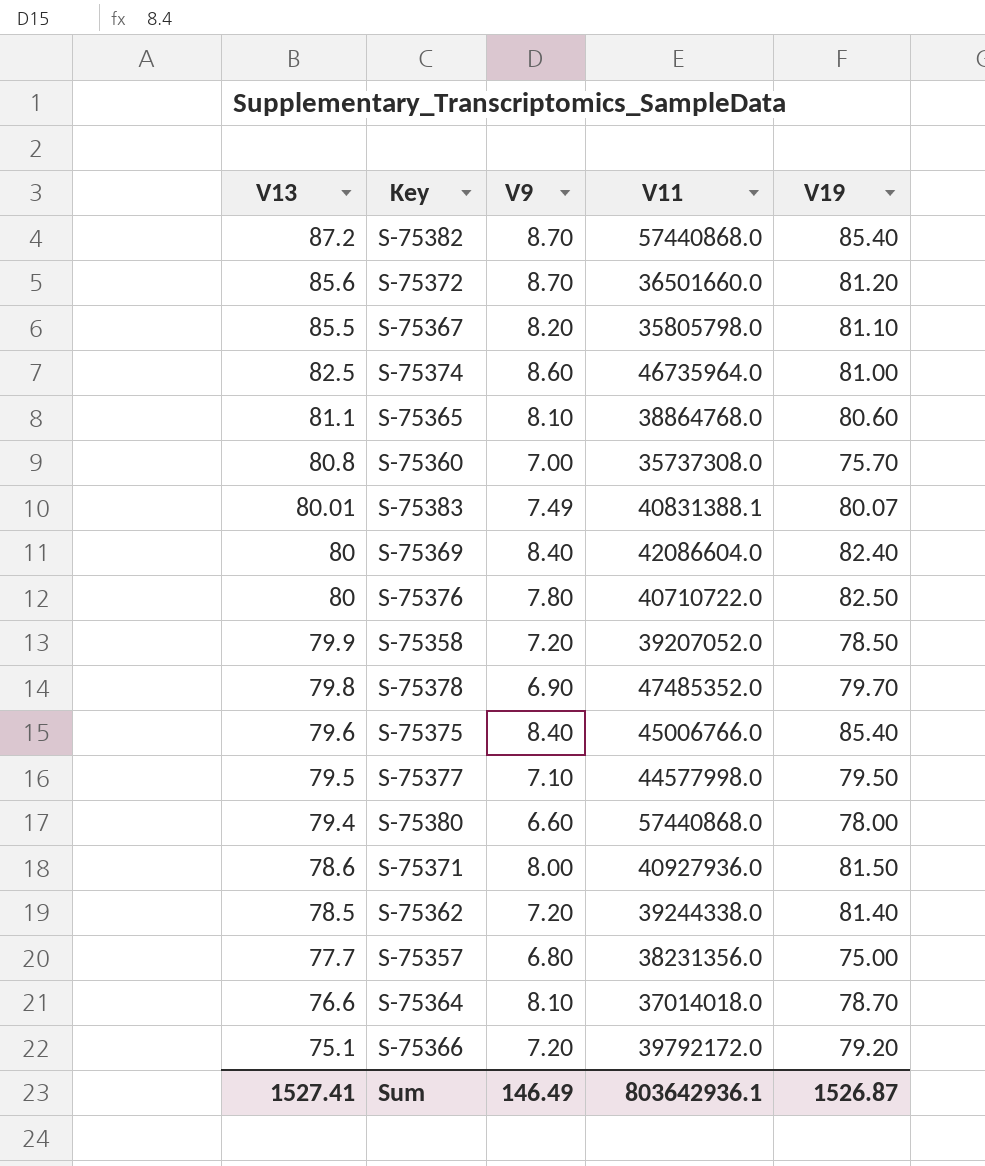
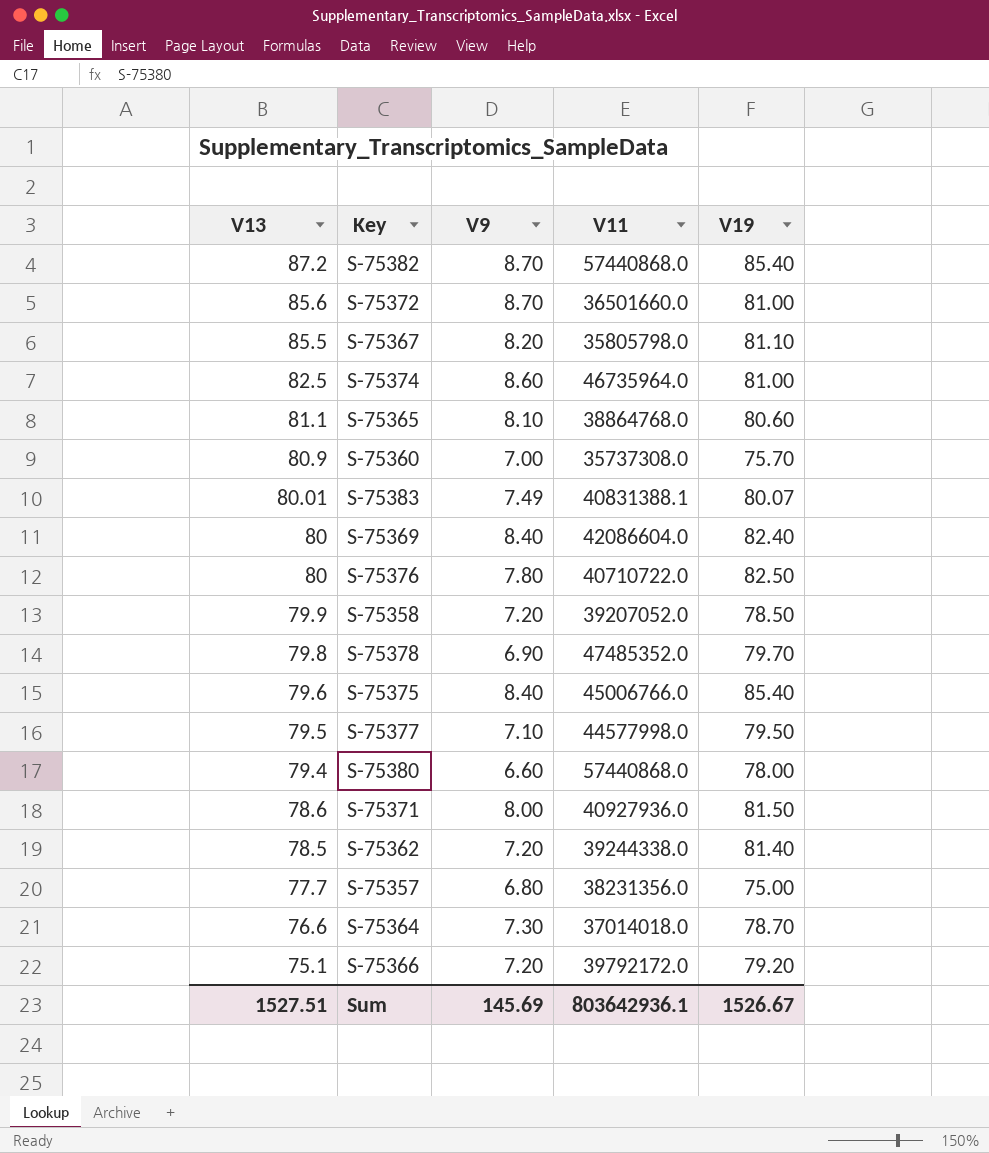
S-75372 | V19: 81.20 -> 81.00
S-75360 | V13: 80.8 -> 80.9
S-75364 | V9: 8.10 -> 7.30
Sum | V13: 1527.41 -> 1527.51
Sum | V9: 146.49 -> 145.69
Sum | V19: 1526.87 -> 1526.67

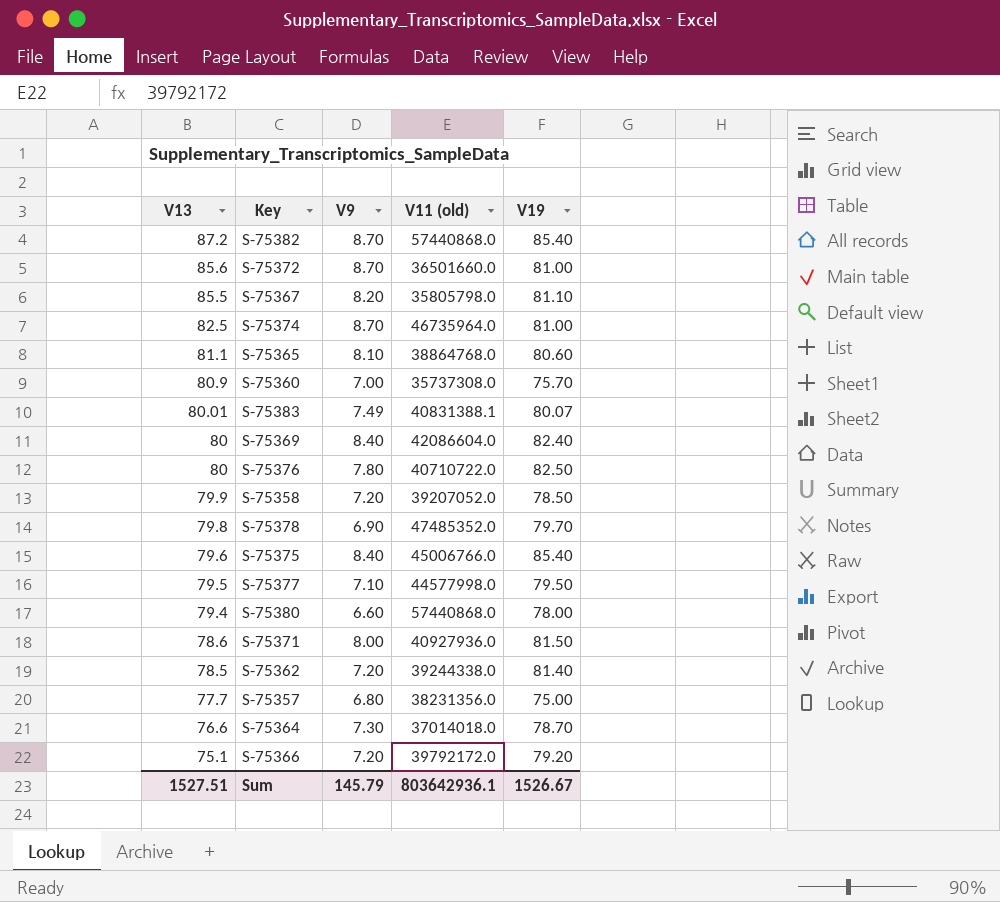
column name: V11 -> V11 (old)
S-75374 | V9: 8.60 -> 8.70
Sum | V9: 145.69 -> 145.79

